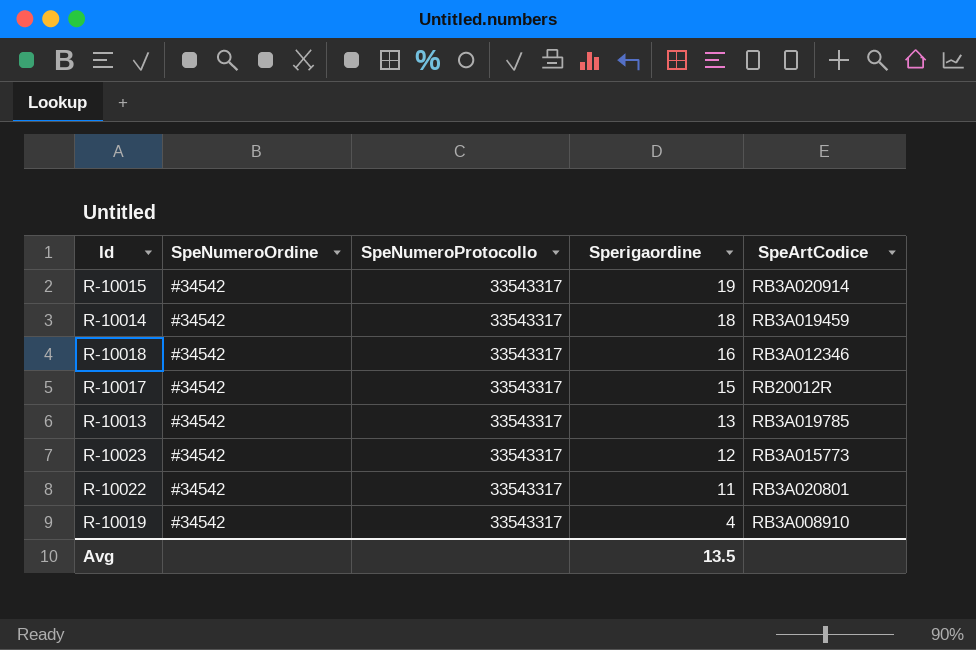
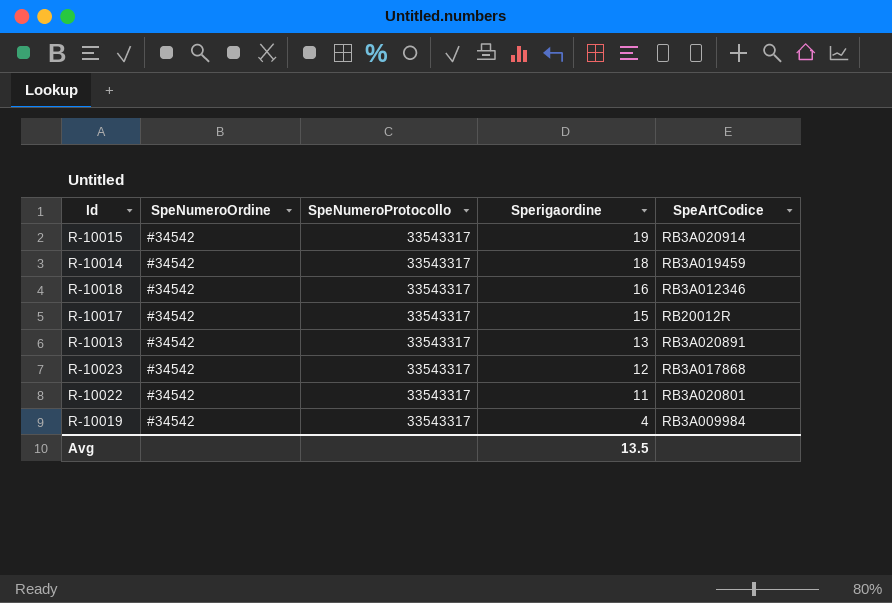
R-10013 | SpeArtCodice: RB3A019785 -> RB3A020891
R-10023 | SpeArtCodice: RB3A015773 -> RB3A017868
R-10019 | SpeArtCodice: RB3A008910 -> RB3A009984

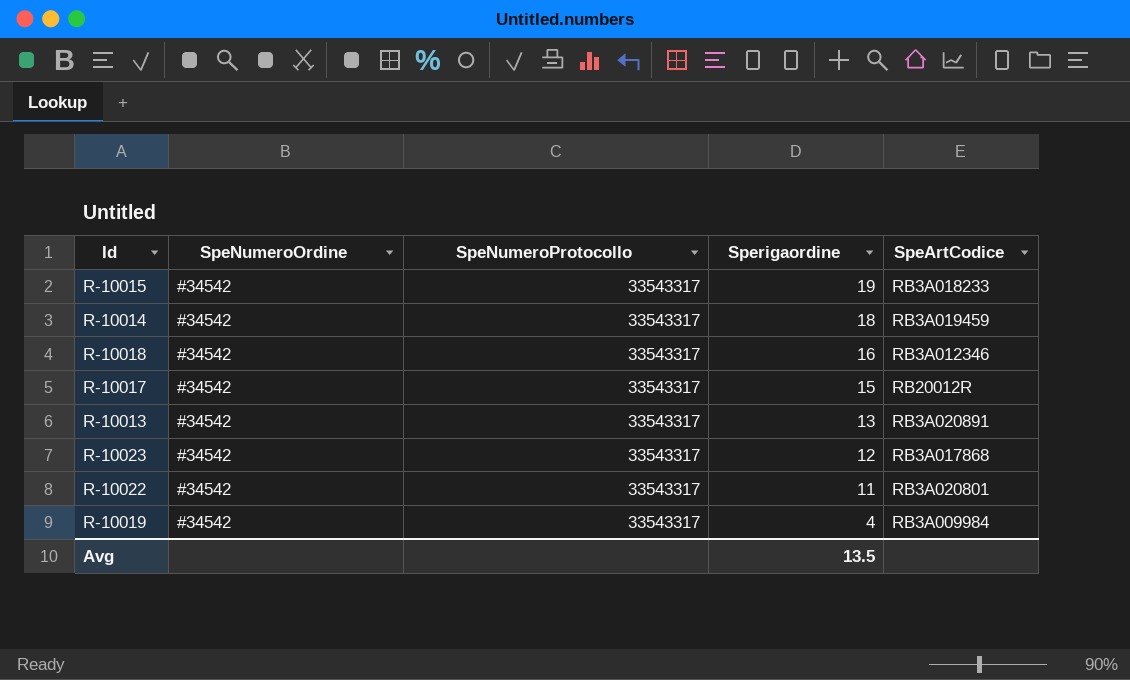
R-10015 | SpeArtCodice: RB3A020914 -> RB3A018233

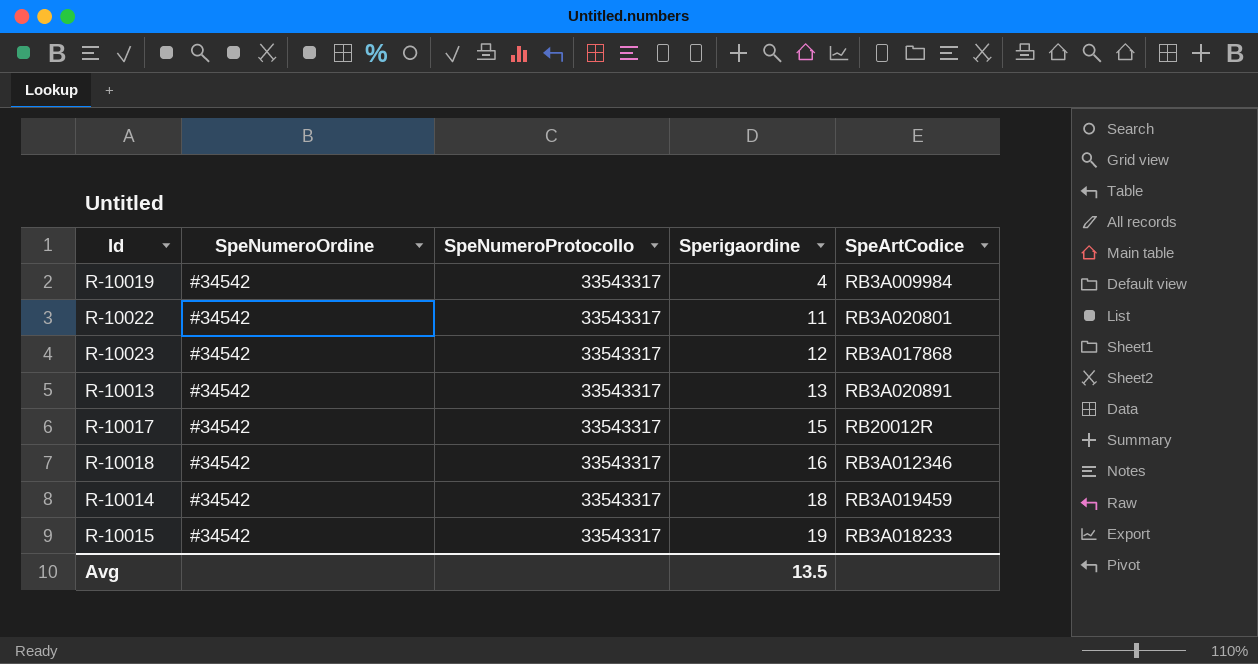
row order: Sperigaordine descending -> Sperigaordine ascending

